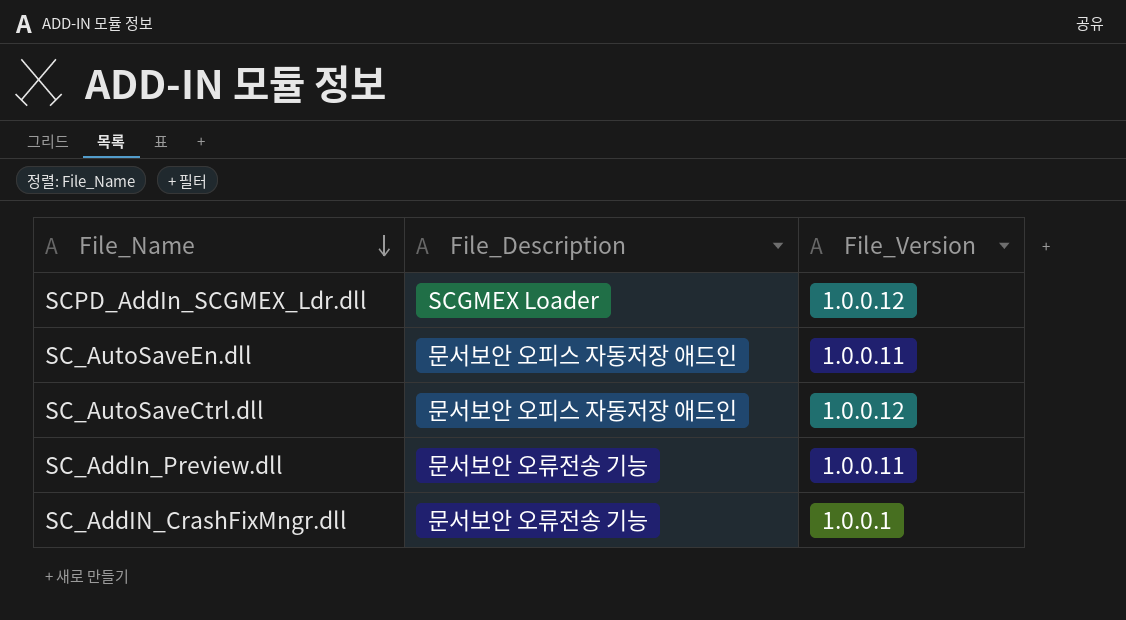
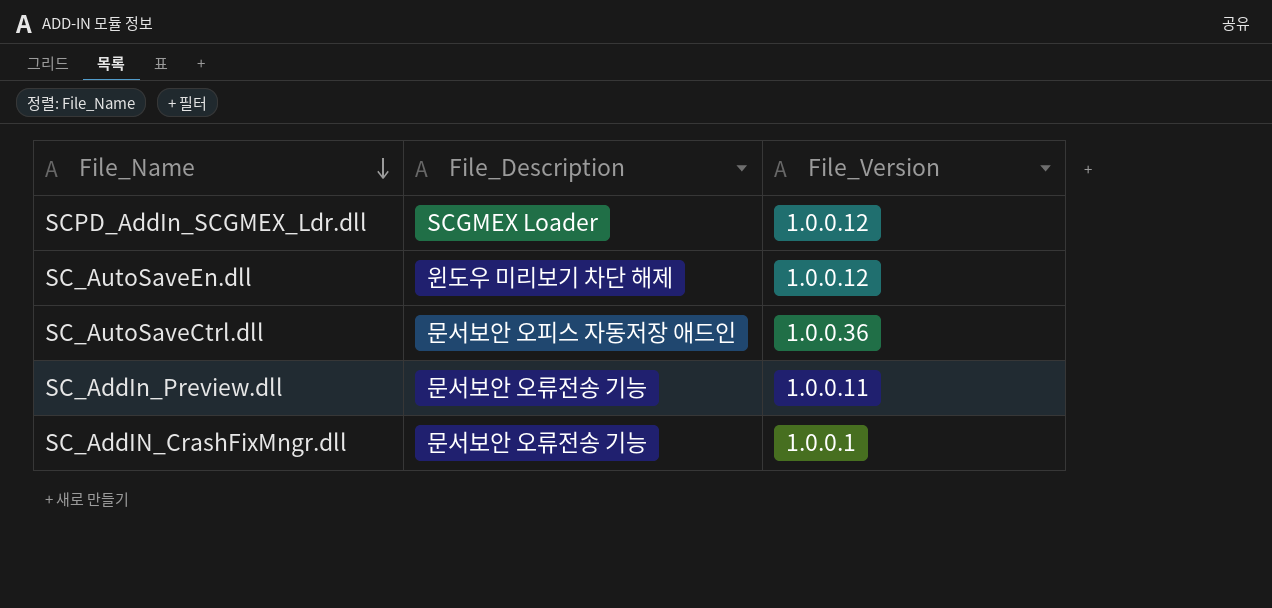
SC_AutoSaveEn.dll | File_Description: 문서보안 오피스 자동저장 애드인 -> 윈도우 미리보기 차단 해제
SC_AutoSaveEn.dll | File_Version: 1.0.0.11 -> 1.0.0.12
SC_AutoSaveCtrl.dll | File_Version: 1.0.0.12 -> 1.0.0.36

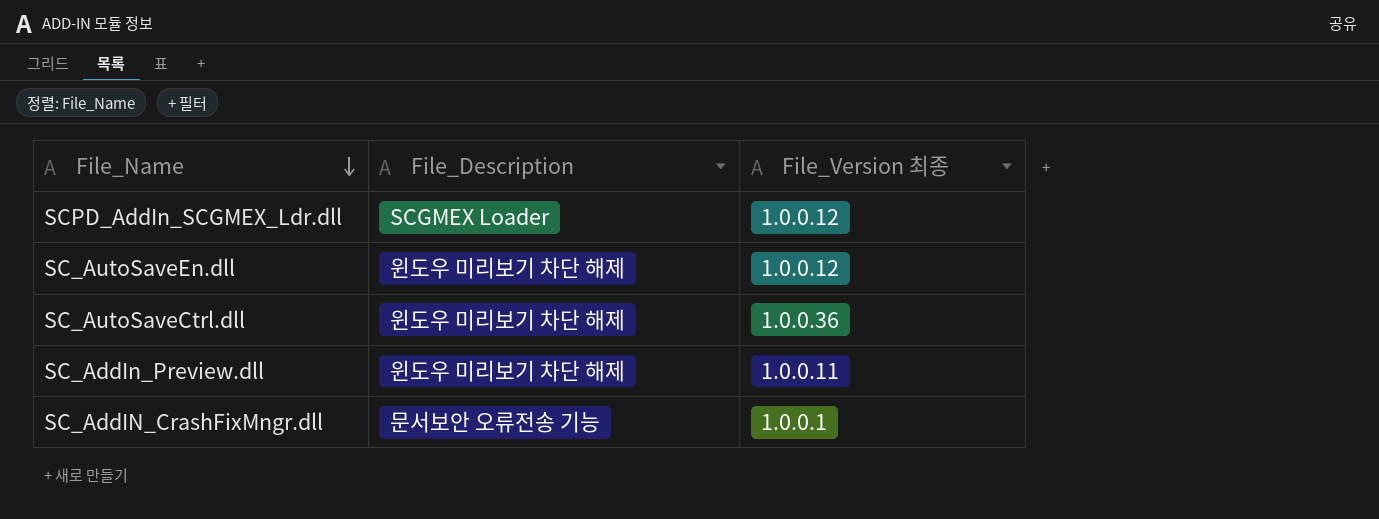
column name: File_Version -> File_Version 최종
SC_AutoSaveCtrl.dll | File_Description: 문서보안 오피스 자동저장 애드인 -> 윈도우 미리보기 차단 해제
SC_AddIn_Preview.dll | File_Description: 문서보안 오류전송 기능 -> 윈도우 미리보기 차단 해제

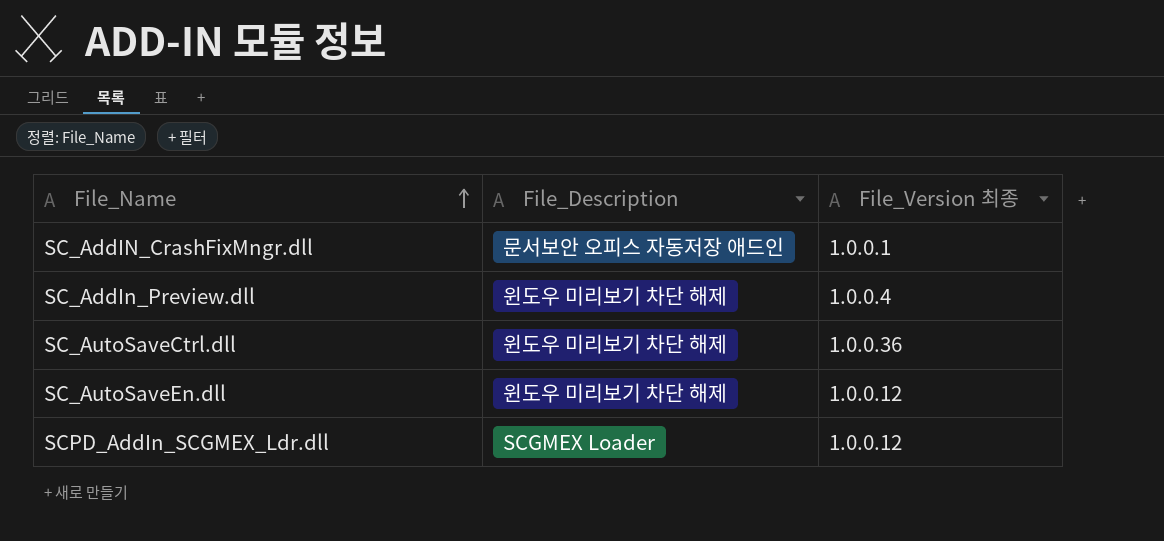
row order: File_Name descending -> File_Name ascending
SC_AddIN_CrashFixMngr.dll | File_Description: 문서보안 오류전송 기능 -> 문서보안 오피스 자동저장 애드인
SC_AddIn_Preview.dll | File_Version 최종: 1.0.0.11 -> 1.0.0.4

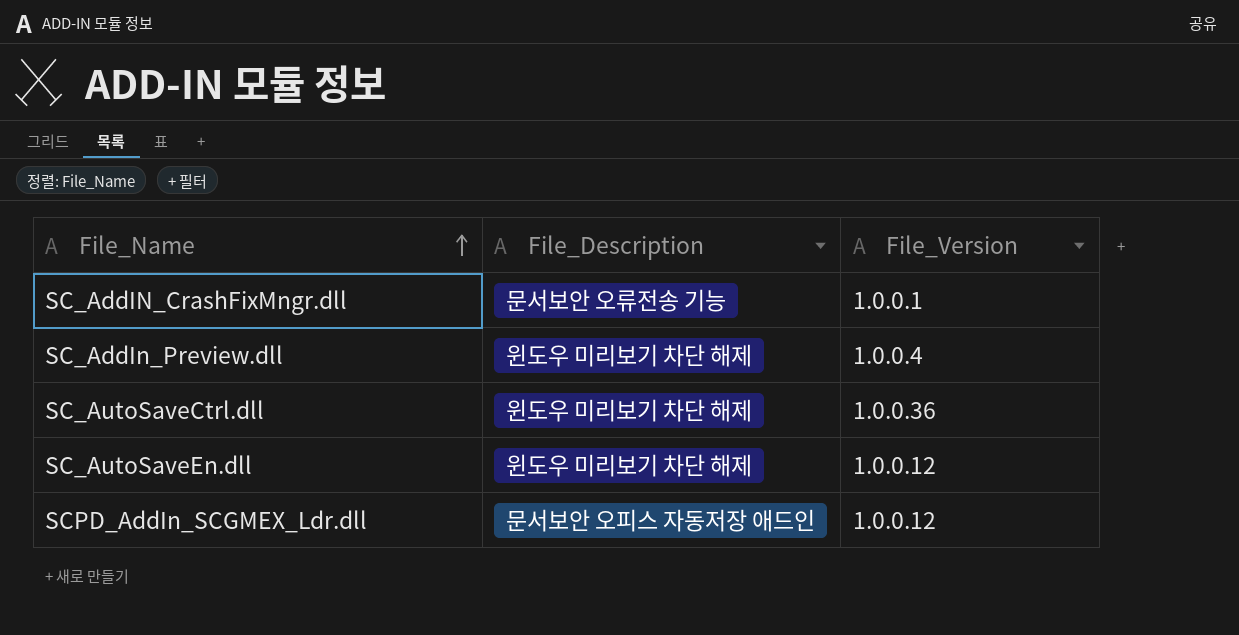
column name: File_Version 최종 -> File_Version
SC_AddIN_CrashFixMngr.dll | File_Description: 문서보안 오피스 자동저장 애드인 -> 문서보안 오류전송 기능
SCPD_AddIn_SCGMEX_Ldr.dll | File_Description: SCGMEX Loader -> 문서보안 오피스 자동저장 애드인

